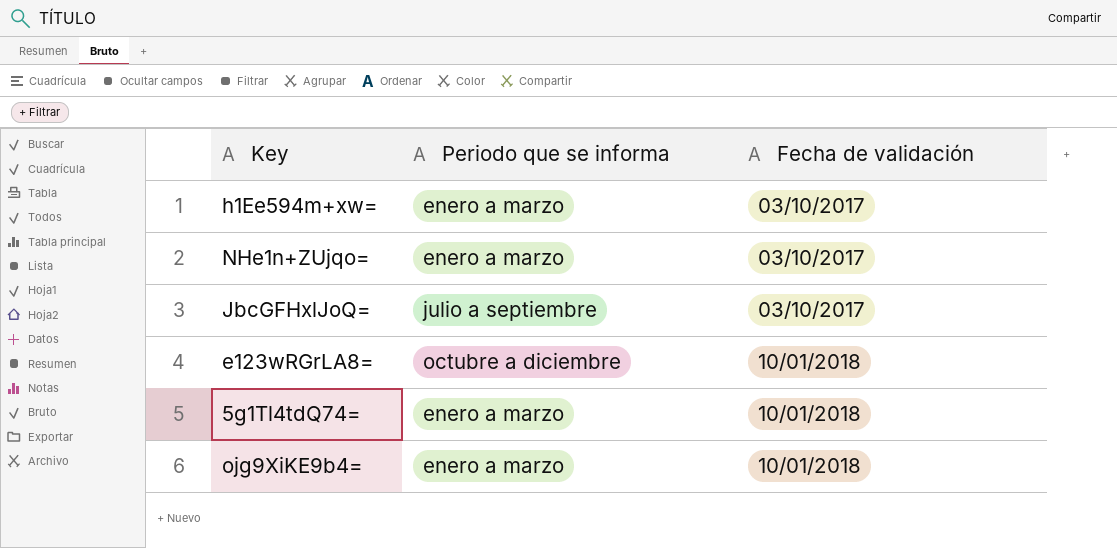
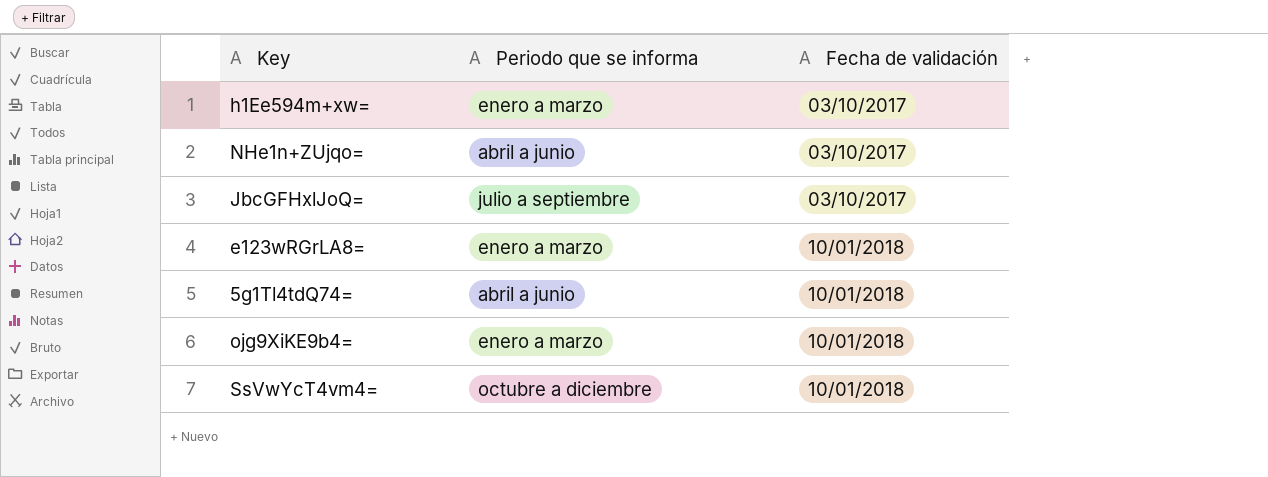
NHe1n+ZUjqo= | Periodo que se informa: enero a marzo -> abril a junio
e123wRGrLA8= | Periodo que se informa: octubre a diciembre -> enero a marzo
5g1Tl4tdQ74= | Periodo que se informa: enero a marzo -> abril a junio
row SsVwYcT4vm4=: none -> octubre a diciembre | 10/01/2018

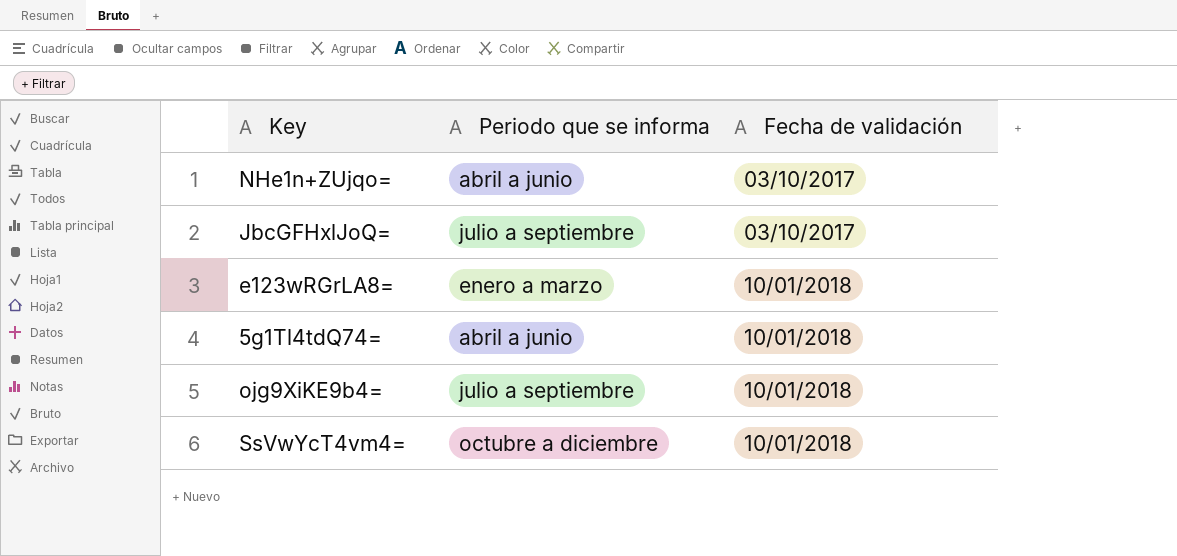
row h1Ee594m+xw=: enero a marzo | 03/10/2017 -> none
ojg9XiKE9b4= | Periodo que se informa: enero a marzo -> julio a septiembre

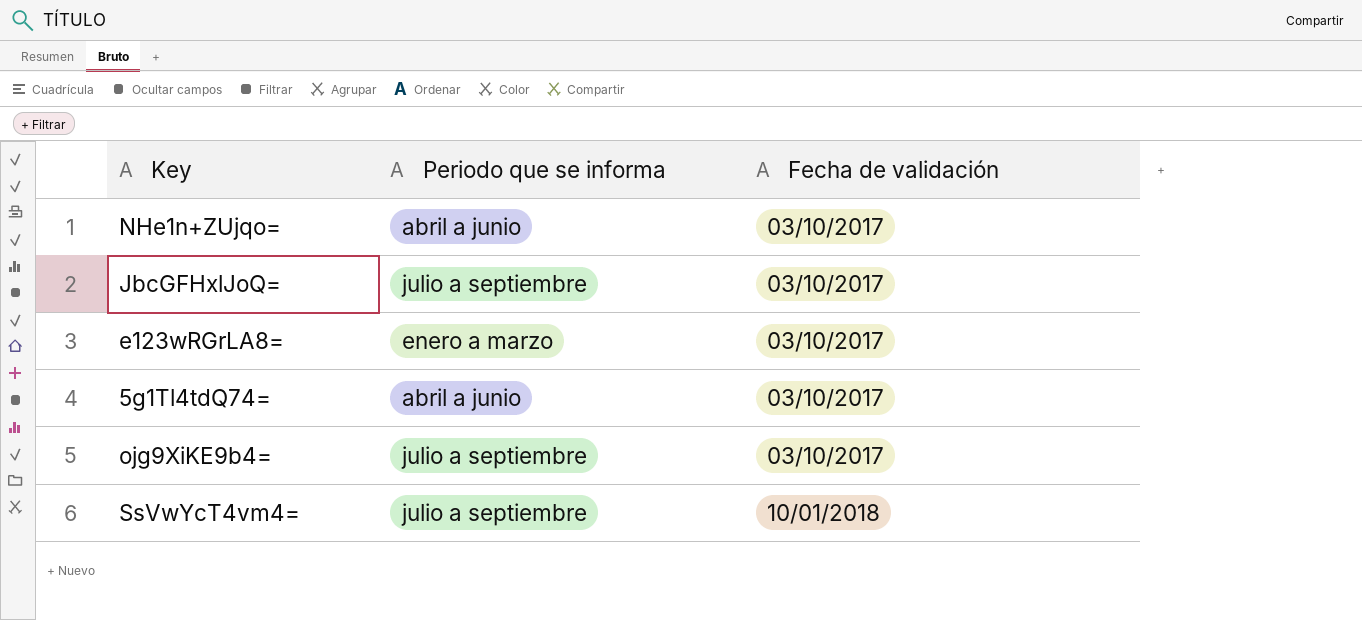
e123wRGrLA8= | Fecha de validación: 10/01/2018 -> 03/10/2017
5g1Tl4tdQ74= | Fecha de validación: 10/01/2018 -> 03/10/2017
ojg9XiKE9b4= | Fecha de validación: 10/01/2018 -> 03/10/2017
SsVwYcT4vm4= | Periodo que se informa: octubre a diciembre -> julio a septiembre

